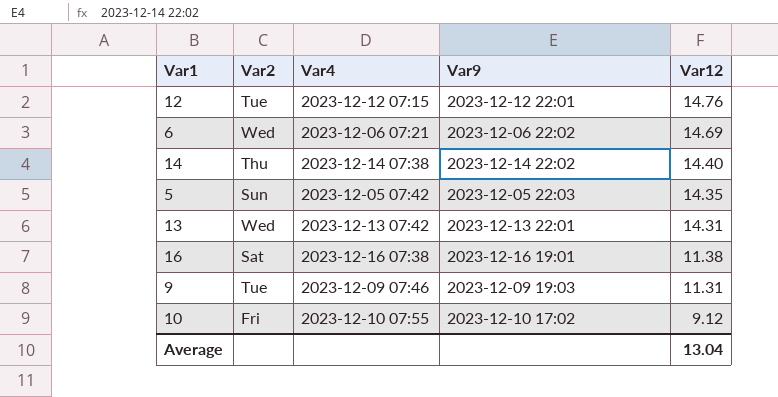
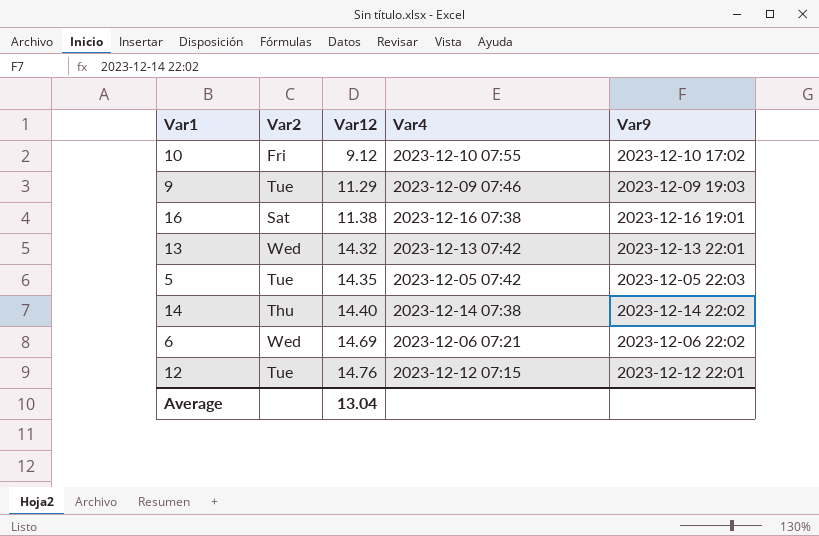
row order: Var12 descending -> Var12 ascending
column Var12 | position: 5 -> 3
9 | Var12: 11.31 -> 11.29
13 | Var12: 14.31 -> 14.32
5 | Var2: Sun -> Tue

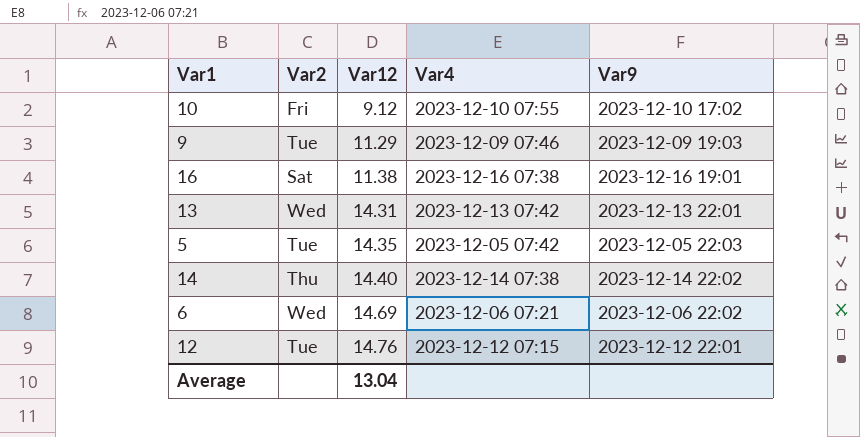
13 | Var12: 14.32 -> 14.31

